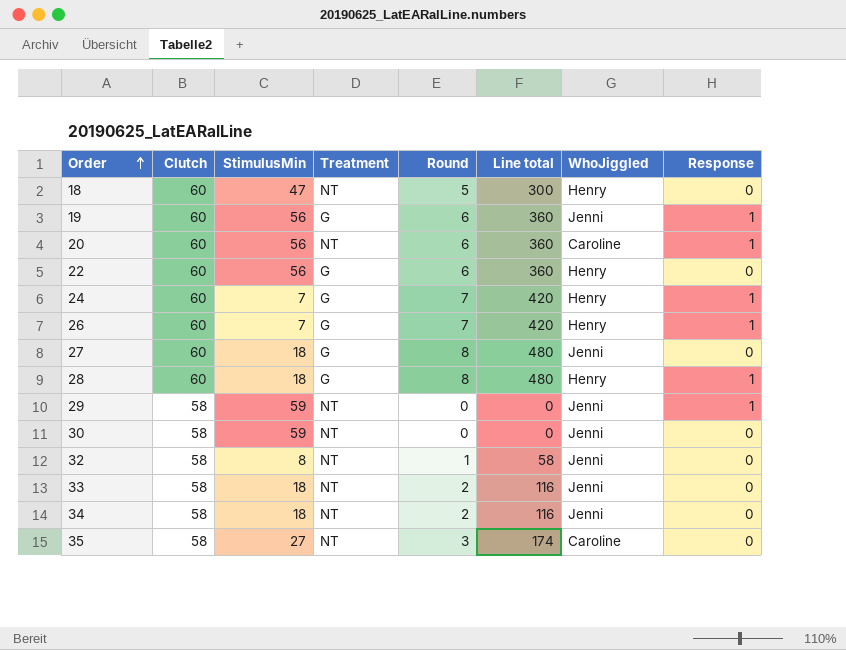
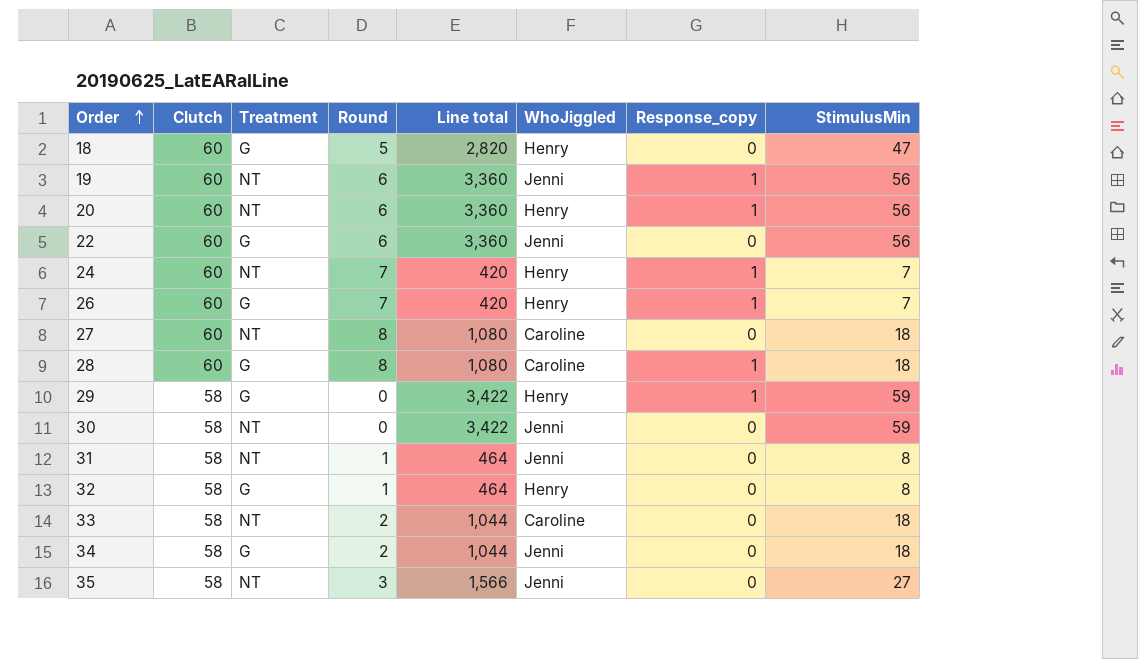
column Line total | formula: [Clutch] * [Round] -> [Clutch] * [StimulusMin]
column name: Response -> Response_copy
column StimulusMin | position: 3 -> 8
18 | Treatment: NT -> G
19 | Treatment: G -> NT
20 | WhoJiggled: Caroline -> Henry
22 | WhoJiggled: Henry -> Jenni
24 | Treatment: G -> NT
27 | Treatment: G -> NT
27 | WhoJiggled: Jenni -> Caroline
28 | WhoJiggled: Henry -> Caroline
29 | Treatment: NT -> G
29 | WhoJiggled: Jenni -> Henry
row 31: none -> 58 | NT | 1 | 464 | Jenni | 0 | 8
32 | Treatment: NT -> G
32 | WhoJiggled: Jenni -> Henry
33 | WhoJiggled: Jenni -> Caroline
34 | Treatment: NT -> G
35 | WhoJiggled: Caroline -> Jenni

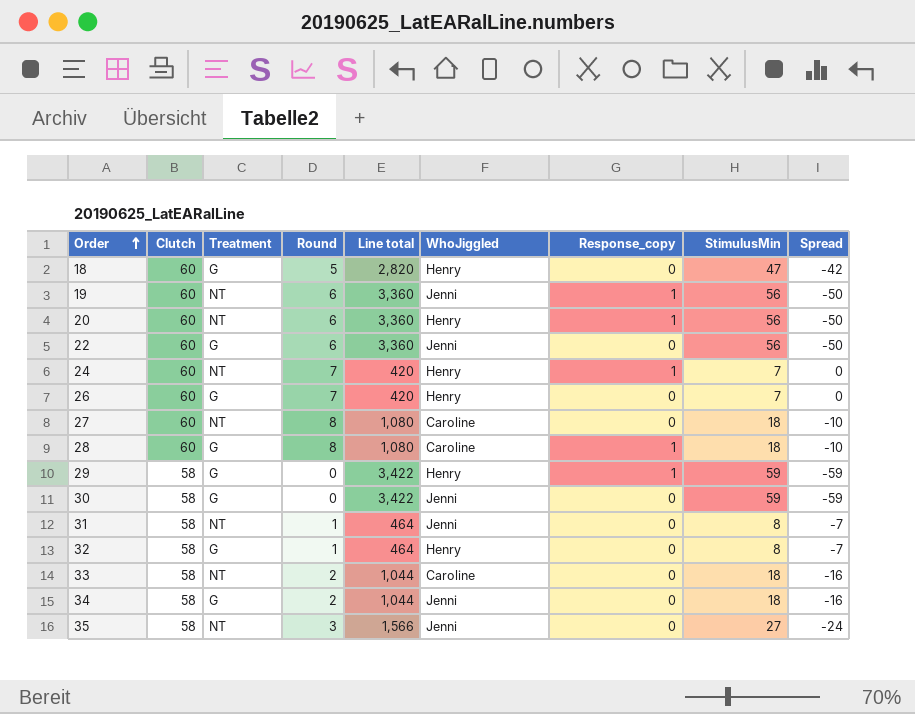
column Spread | formula: none -> [Round] - [StimulusMin]
26 | Response_copy: 1 -> 0
30 | Treatment: NT -> G

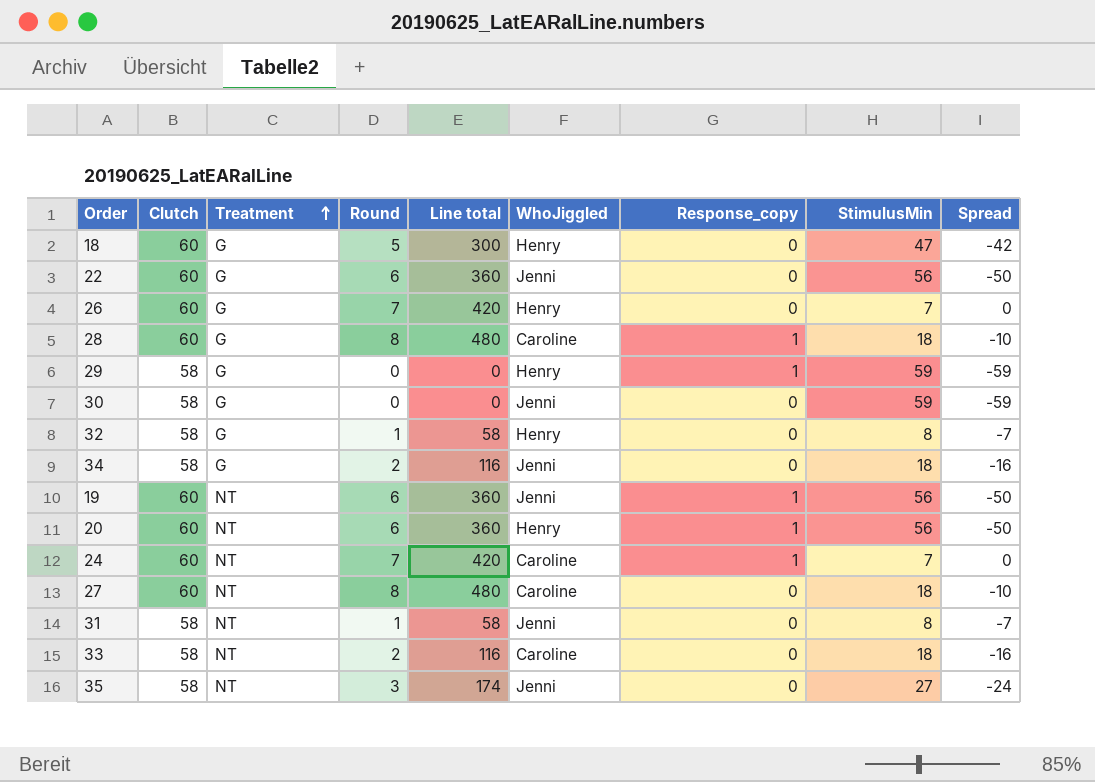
row order: Order ascending -> Treatment ascending
column Line total | formula: [Clutch] * [StimulusMin] -> [Clutch] * [Round]
24 | WhoJiggled: Henry -> Caroline

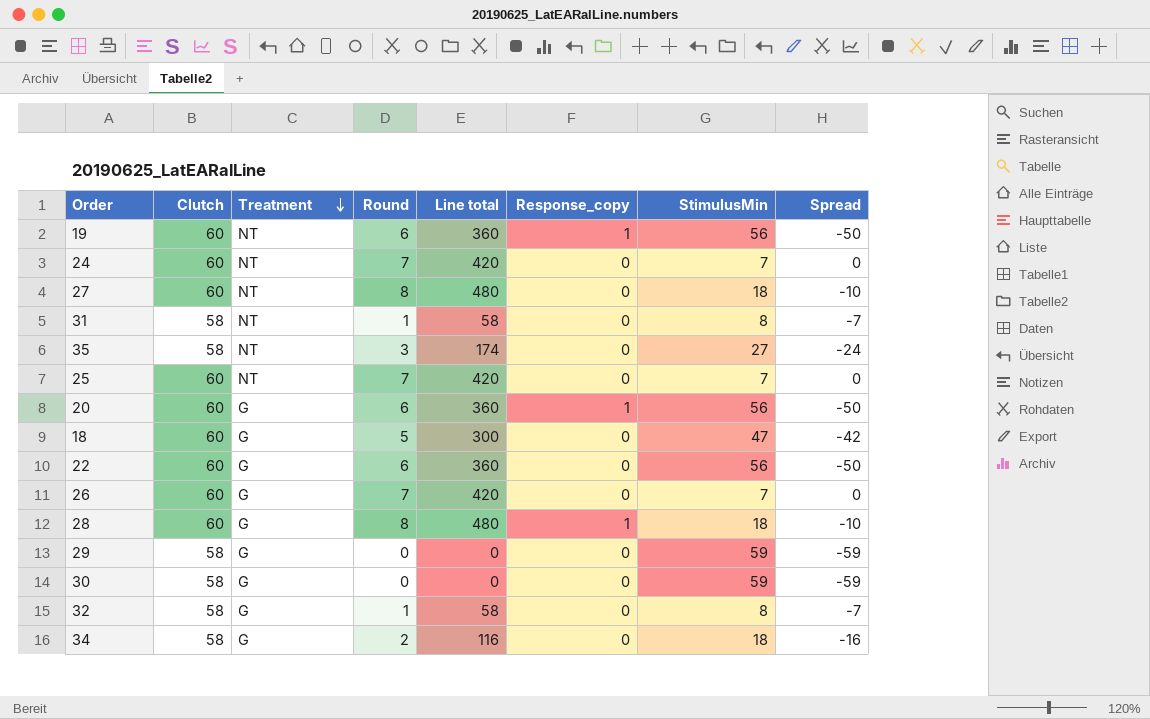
row order: Treatment ascending -> Treatment descending
column WhoJiggled | position: 6 -> none
row 33: 58 | NT | 2 | 116 | Caroline | 0 | 18 | -16 -> none
24 | Response_copy: 1 -> 0
row 25: none -> 60 | NT | 7 | 420 | 0 | 7 | 0
20 | Treatment: NT -> G
29 | Response_copy: 1 -> 0

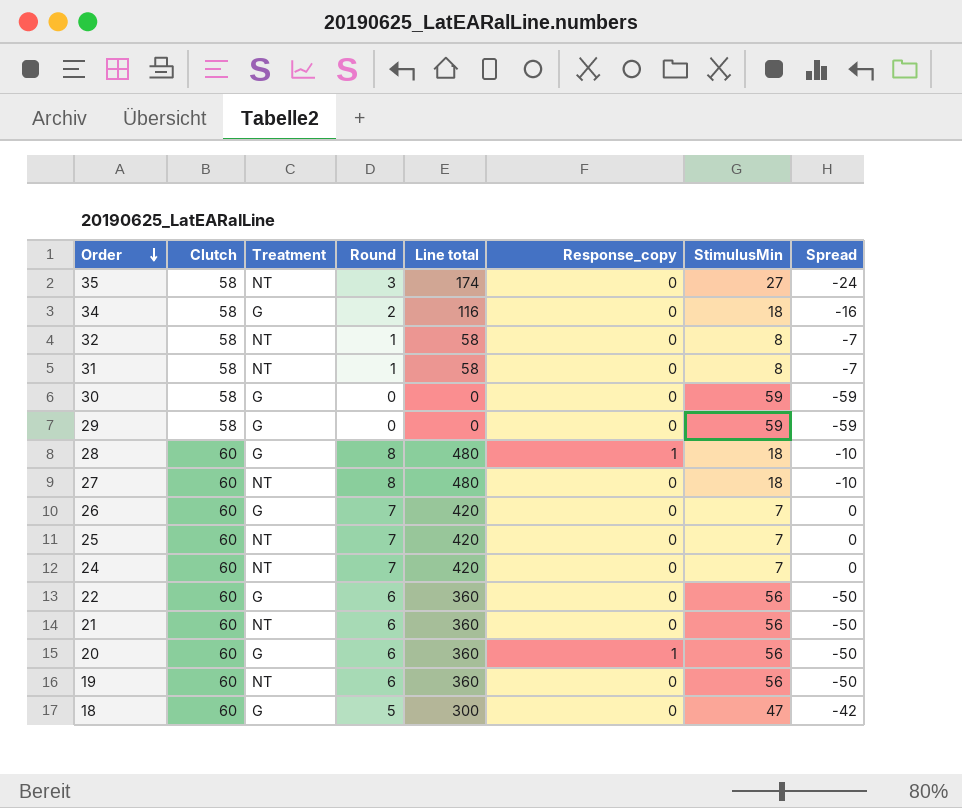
row order: Treatment descending -> Order descending
32 | Treatment: G -> NT
row 21: none -> 60 | NT | 6 | 360 | 0 | 56 | -50
19 | Response_copy: 1 -> 0

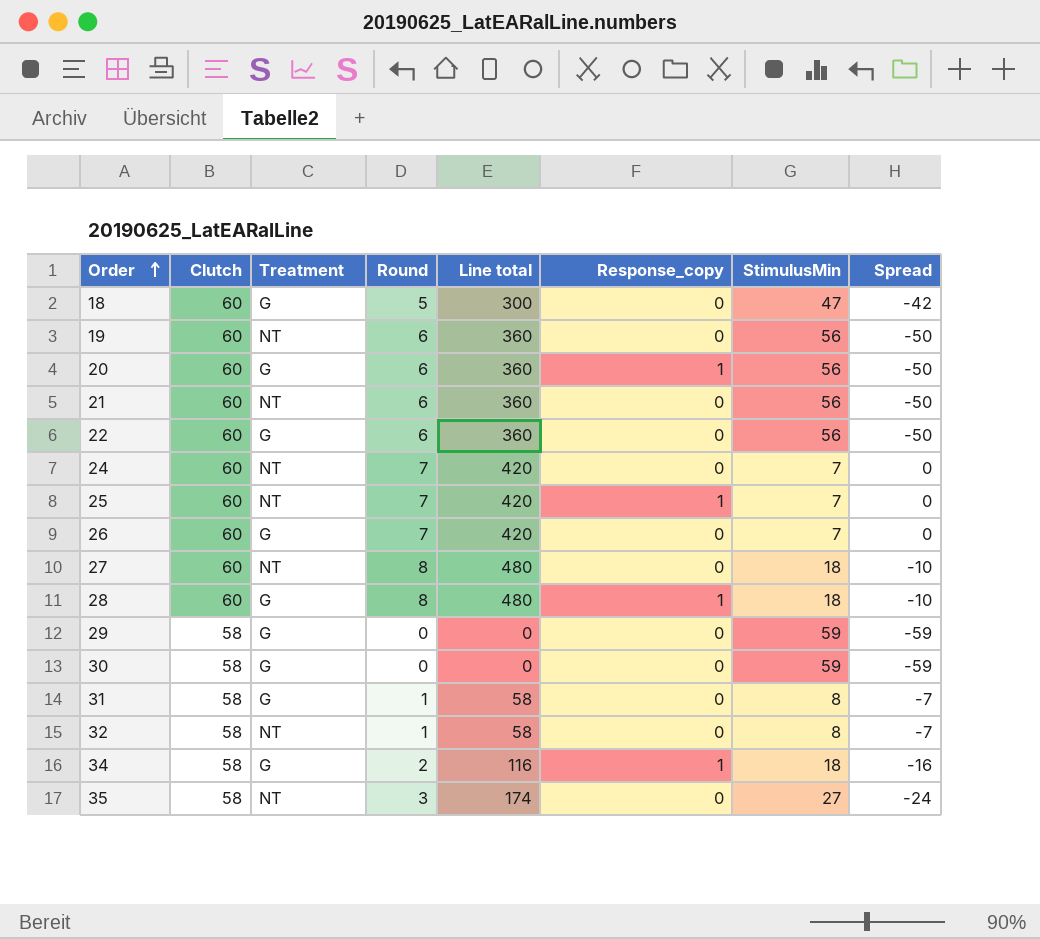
row order: Order descending -> Order ascending
25 | Response_copy: 0 -> 1
31 | Treatment: NT -> G
34 | Response_copy: 0 -> 1

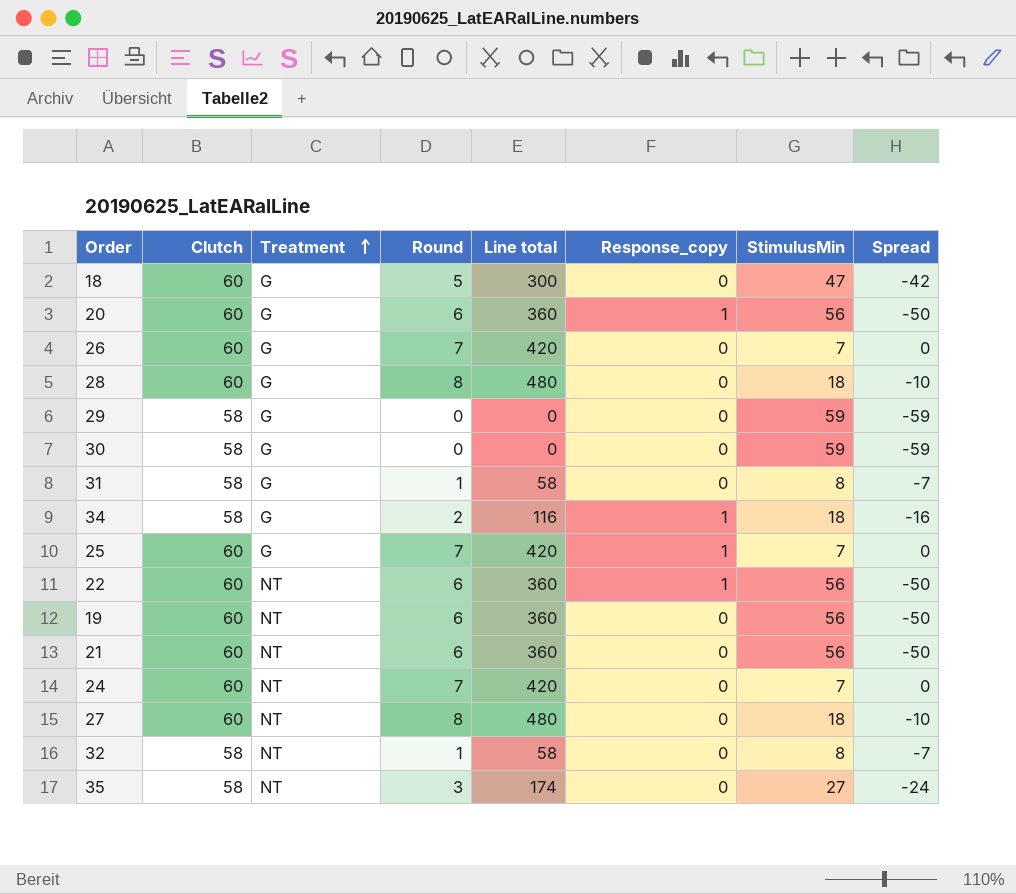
row order: Order ascending -> Treatment ascending
28 | Response_copy: 1 -> 0
25 | Treatment: NT -> G
22 | Treatment: G -> NT
22 | Response_copy: 0 -> 1

